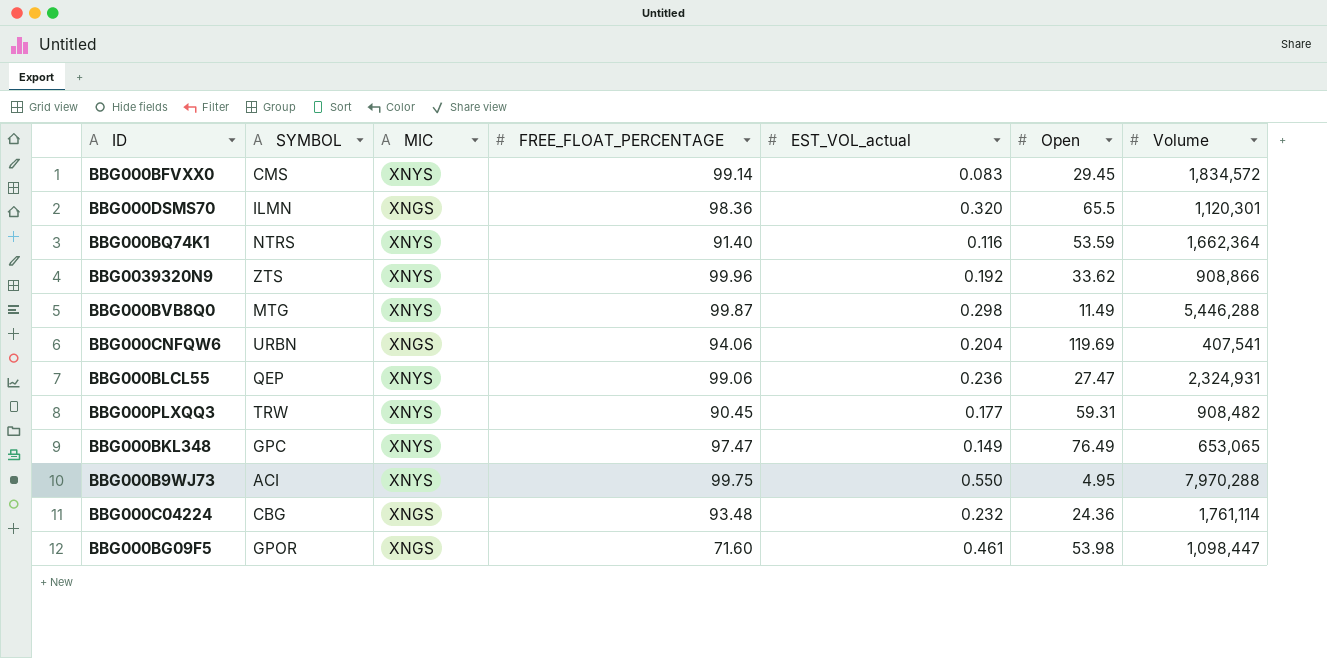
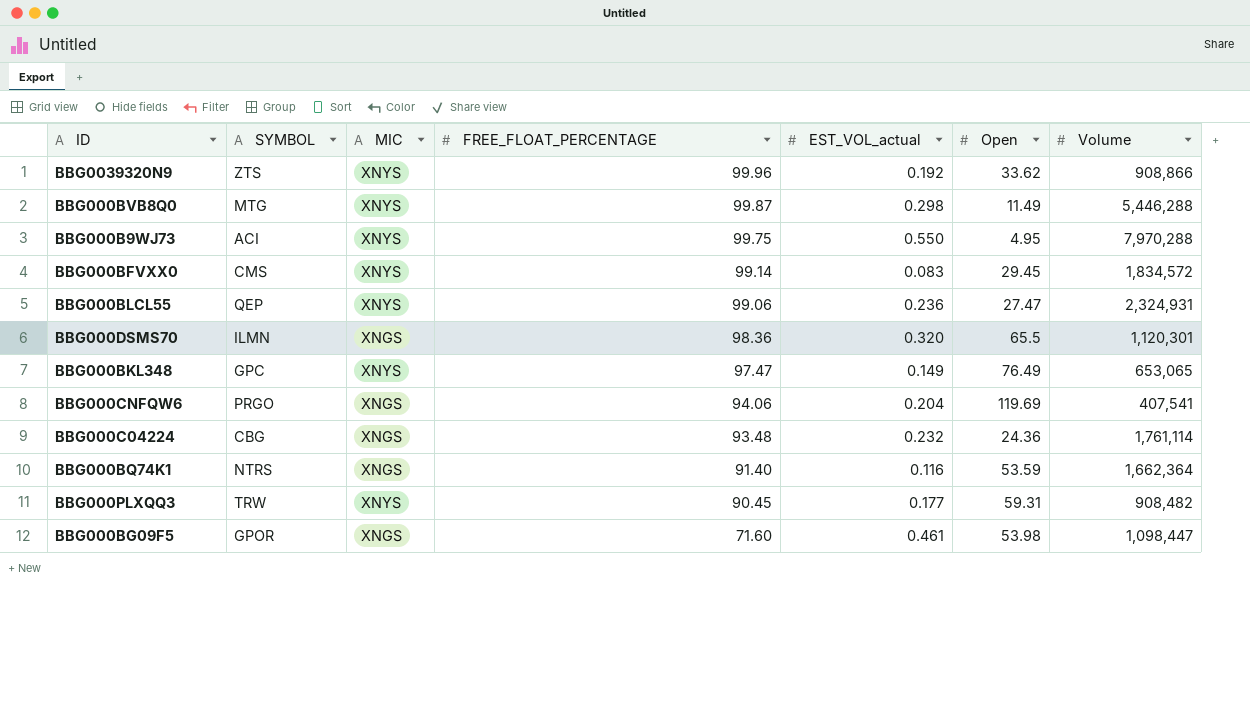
row order: none -> FREE_FLOAT_PERCENTAGE descending
BBG000CNFQW6 | SYMBOL: URBN -> PRGO
BBG000BQ74K1 | MIC: XNYS -> XNGS

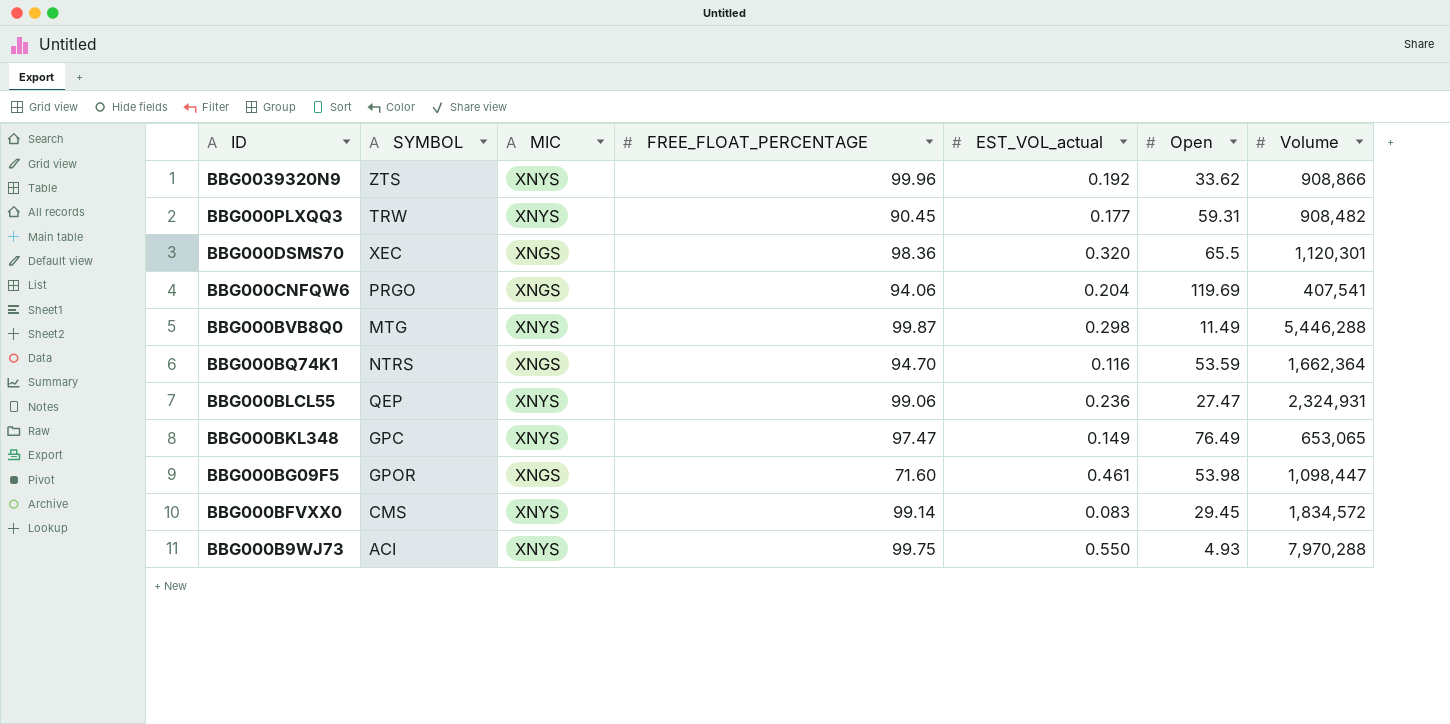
row order: FREE_FLOAT_PERCENTAGE descending -> ID descending
row BBG000C04224: CBG | XNGS | 93.48 | 0.232 | 24.36 | 1,761,114 -> none
BBG000DSMS70 | SYMBOL: ILMN -> XEC
BBG000BQ74K1 | FREE_FLOAT_PERCENTAGE: 91.40 -> 94.70
BBG000B9WJ73 | Open: 4.95 -> 4.93

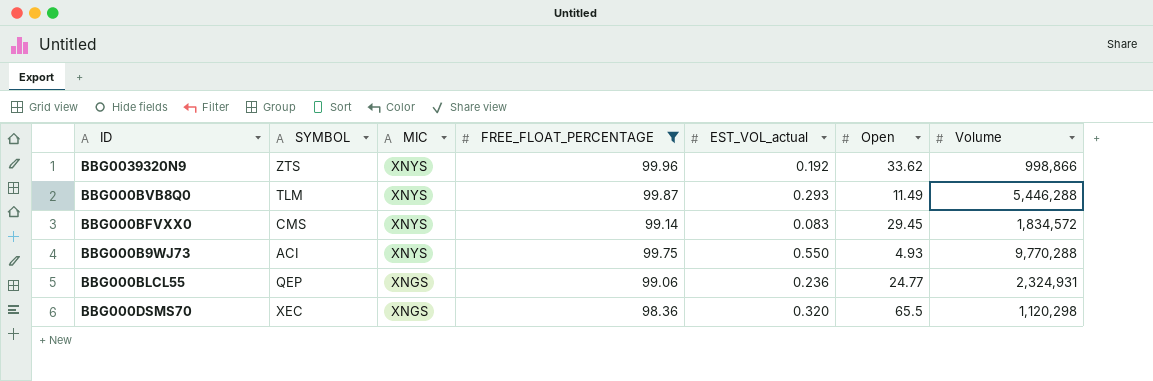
filter: none -> FREE_FLOAT_PERCENTAGE >= 98.36
row order: ID descending -> MIC descending
BBG0039320N9 | Volume: 908,866 -> 998,866
BBG000BVB8Q0 | SYMBOL: MTG -> TLM
BBG000BVB8Q0 | EST_VOL_actual: 0.298 -> 0.293
BBG000B9WJ73 | Volume: 7,970,288 -> 9,770,288
BBG000BLCL55 | MIC: XNYS -> XNGS
BBG000BLCL55 | Open: 27.47 -> 24.77
BBG000DSMS70 | Volume: 1,120,301 -> 1,120,298

